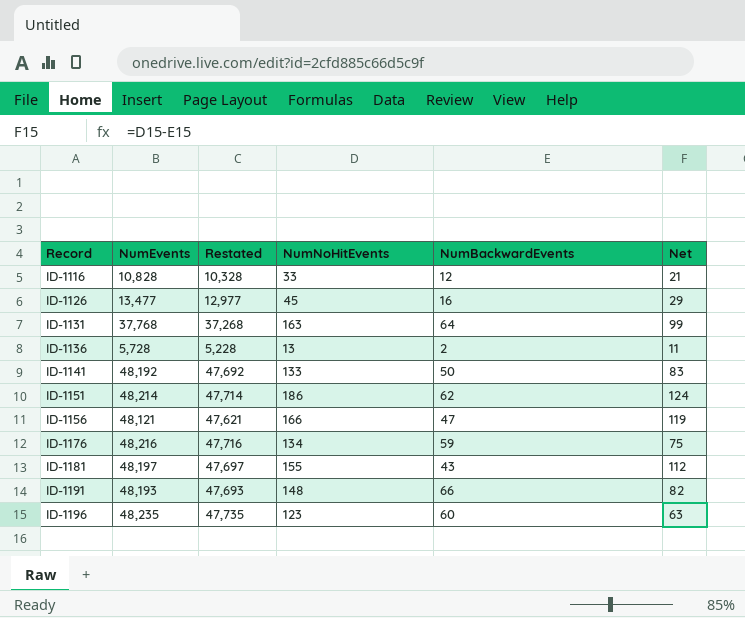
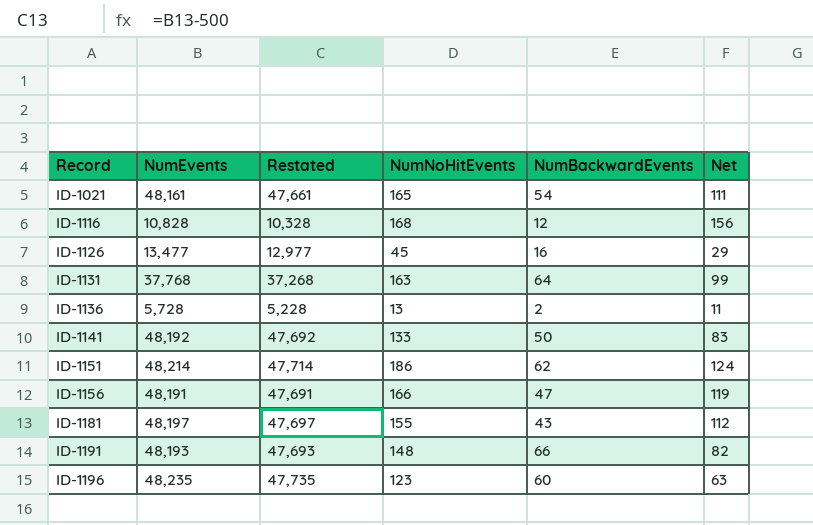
row ID-1176: 48,216 | 47,716 | 134 | 59 | 75 -> none
row ID-1021: none -> 48,161 | 47,661 | 165 | 54 | 111
ID-1116 | NumNoHitEvents: 33 -> 168
ID-1116 | Net: 21 -> 156
ID-1156 | NumEvents: 48,121 -> 48,191
ID-1156 | Restated: 47,621 -> 47,691

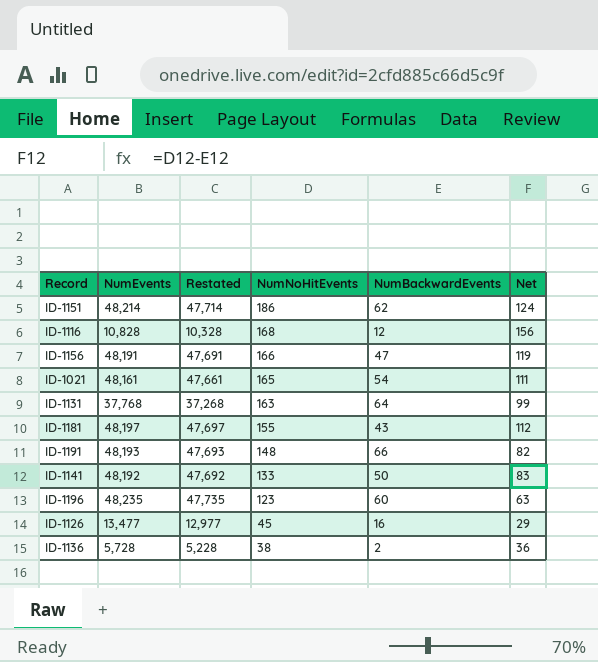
row order: Record ascending -> NumNoHitEvents descending
ID-1136 | NumNoHitEvents: 13 -> 38
ID-1136 | Net: 11 -> 36

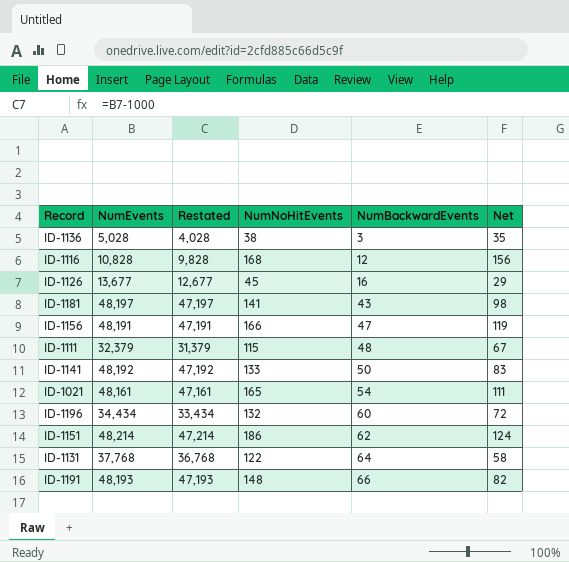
row order: NumNoHitEvents descending -> NumBackwardEvents ascending
column Restated | formula: [NumEvents] - 500 -> [NumEvents] - 1000
ID-1136 | NumEvents: 5,728 -> 5,028
ID-1136 | NumBackwardEvents: 2 -> 3
ID-1136 | Net: 36 -> 35
ID-1126 | NumEvents: 13,477 -> 13,677
ID-1181 | NumNoHitEvents: 155 -> 141
ID-1181 | Net: 112 -> 98
row ID-1111: none -> 32,379 | 31,379 | 115 | 48 | 67
ID-1196 | NumEvents: 48,235 -> 34,434
ID-1196 | NumNoHitEvents: 123 -> 132
ID-1196 | Net: 63 -> 72
ID-1131 | NumNoHitEvents: 163 -> 122
ID-1131 | Net: 99 -> 58

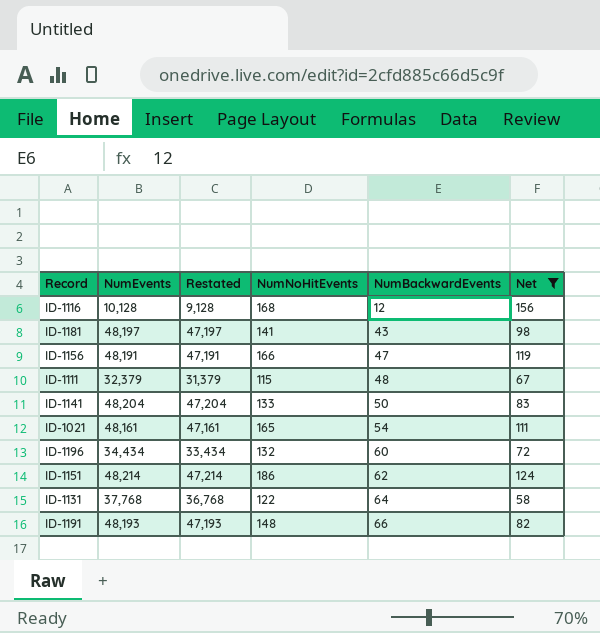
filter: none -> Net >= 58
ID-1116 | NumEvents: 10,828 -> 10,128
ID-1116 | Restated: 9,828 -> 9,128
ID-1141 | NumEvents: 48,192 -> 48,204
ID-1141 | Restated: 47,192 -> 47,204

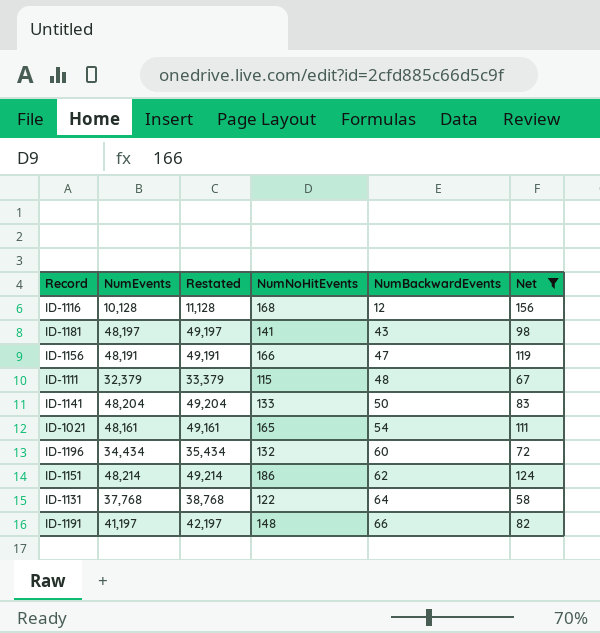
column Restated | formula: [NumEvents] - 1000 -> [NumEvents] + 1000
ID-1191 | NumEvents: 48,193 -> 41,197

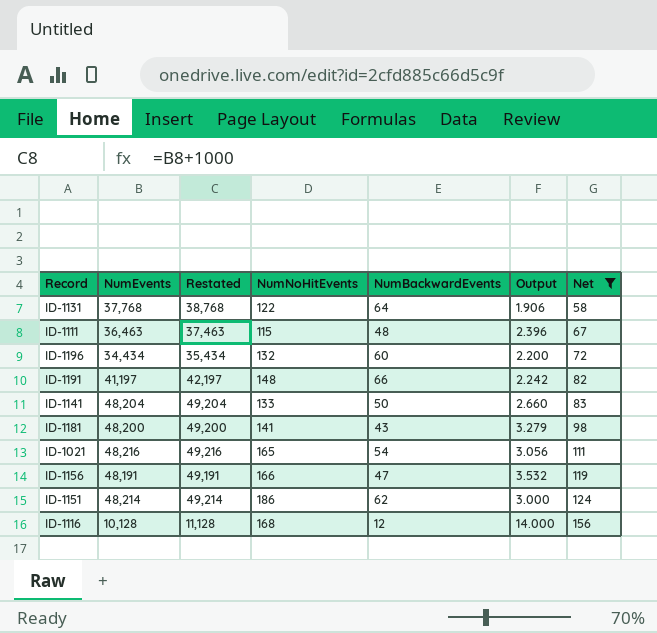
row order: NumBackwardEvents ascending -> Net ascending
column Output | formula: none -> [NumNoHitEvents] / [NumBackwardEvents]
ID-1111 | NumEvents: 32,379 -> 36,463
ID-1111 | Restated: 33,379 -> 37,463
ID-1181 | NumEvents: 48,197 -> 48,200
ID-1181 | Restated: 49,197 -> 49,200
ID-1021 | NumEvents: 48,161 -> 48,216
ID-1021 | Restated: 49,161 -> 49,216

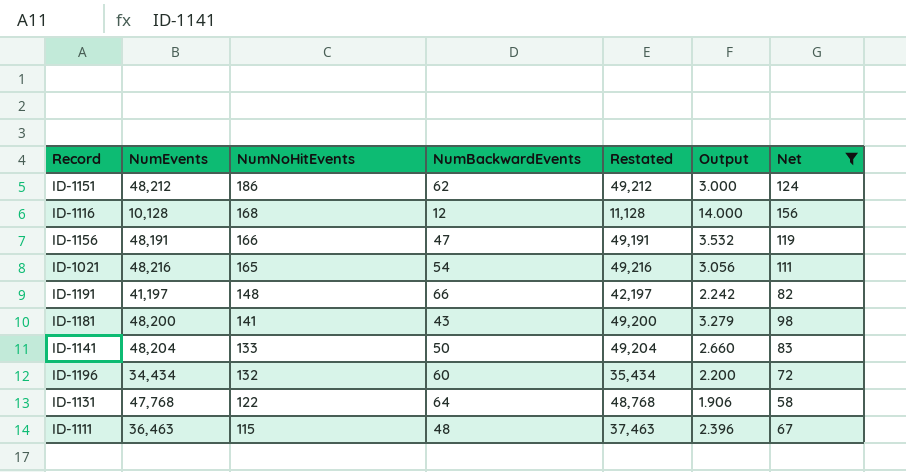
row order: Net ascending -> NumNoHitEvents descending
column Restated | position: 3 -> 5
ID-1151 | NumEvents: 48,214 -> 48,212
ID-1151 | Restated: 49,214 -> 49,212
ID-1131 | NumEvents: 37,768 -> 47,768
ID-1131 | Restated: 38,768 -> 48,768

